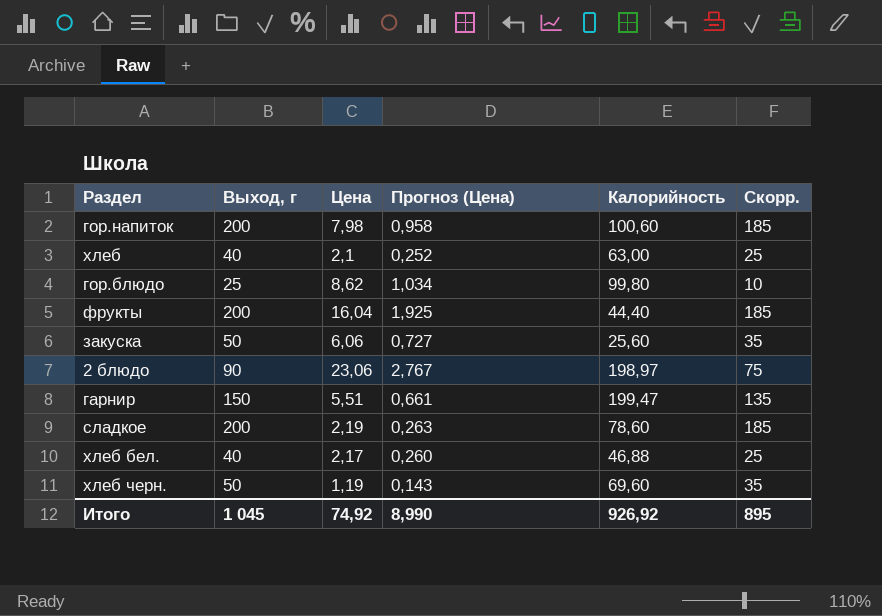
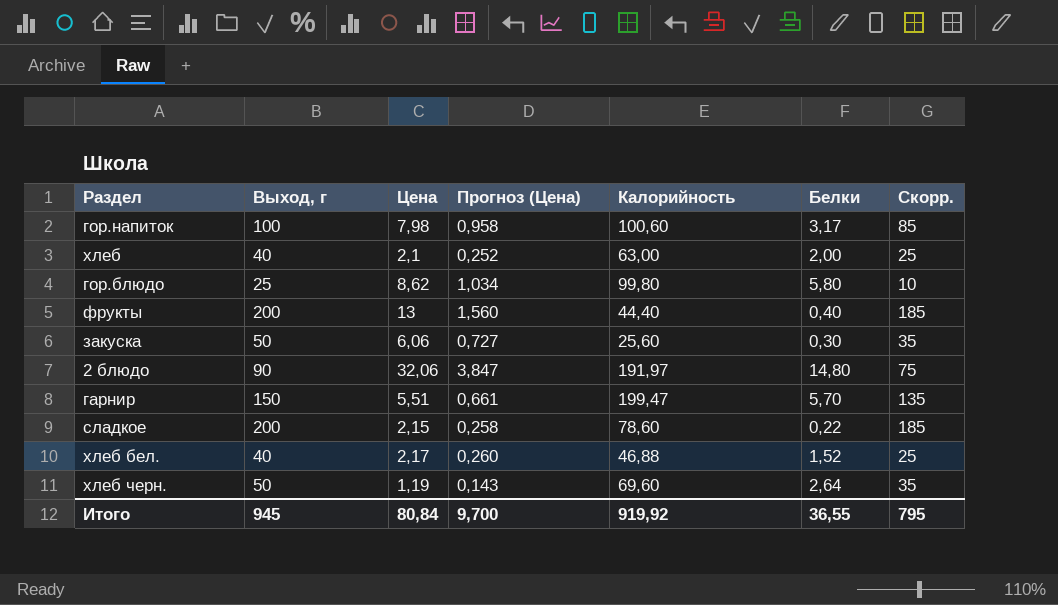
column Белки | position: none -> 6
гор.напиток | Выход, г: 200 -> 100
гор.напиток | Скорр.: 185 -> 85
фрукты | Цена: 16,04 -> 13
фрукты | Прогноз (Цена): 1,925 -> 1,560
2 блюдо | Цена: 23,06 -> 32,06
2 блюдо | Прогноз (Цена): 2,767 -> 3,847
2 блюдо | Калорийность: 198,97 -> 191,97
сладкое | Цена: 2,19 -> 2,15
сладкое | Прогноз (Цена): 0,263 -> 0,258
Итого | Выход, г: 1 045 -> 945
Итого | Цена: 74,92 -> 80,84
Итого | Прогноз (Цена): 8,990 -> 9,700
Итого | Калорийность: 926,92 -> 919,92
Итого | Скорр.: 895 -> 795

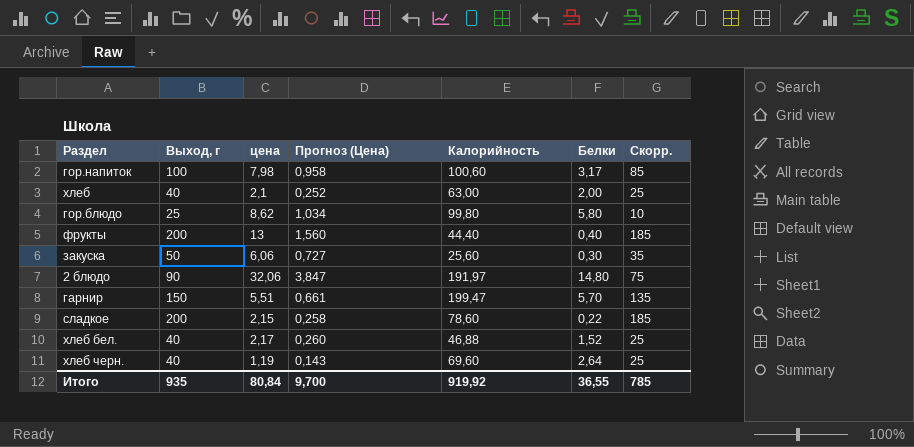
column name: Цена -> цена
хлеб черн. | Выход, г: 50 -> 40
хлеб черн. | Скорр.: 35 -> 25
Итого | Выход, г: 945 -> 935
Итого | Скорр.: 795 -> 785

